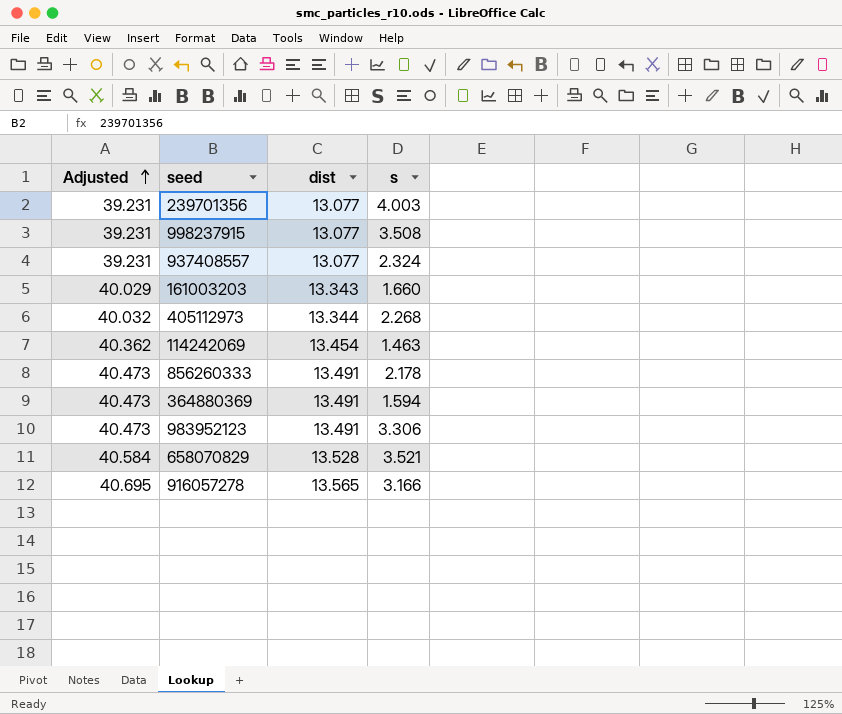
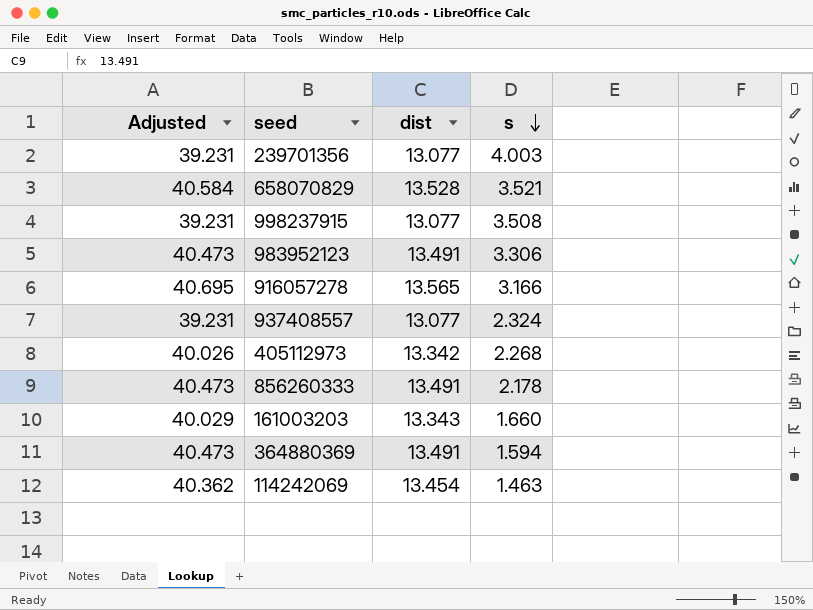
row order: Adjusted ascending -> s descending
405112973 | Adjusted: 40.032 -> 40.026
405112973 | dist: 13.344 -> 13.342

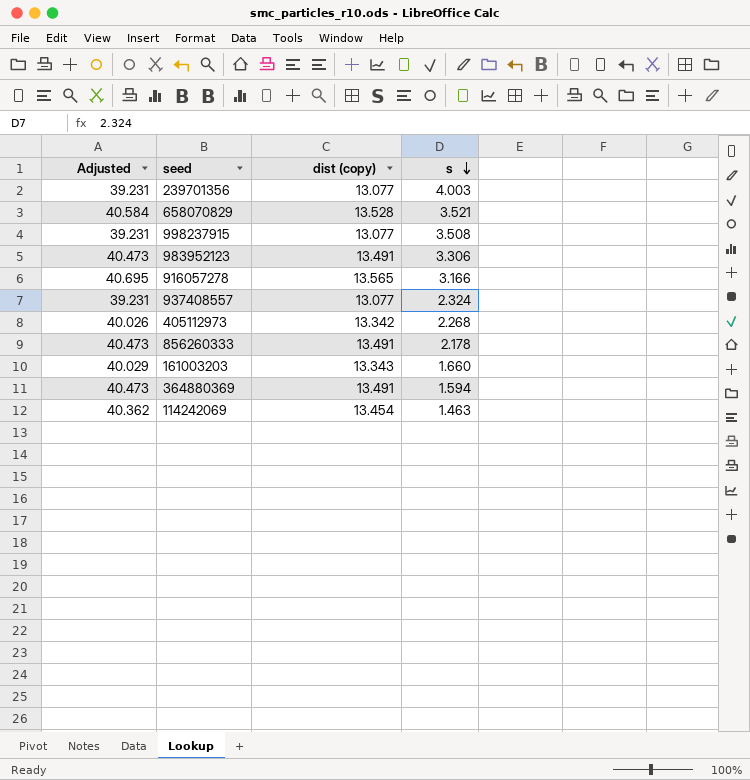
column name: dist -> dist (copy)

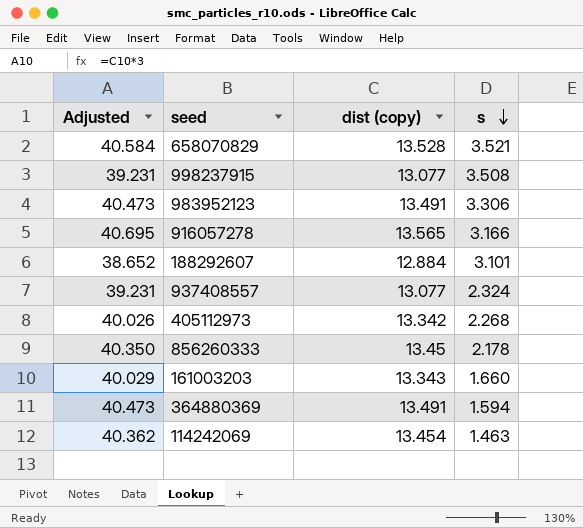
row 239701356: 39.231 | 13.077 | 4.003 -> none
row 188292607: none -> 38.652 | 12.884 | 3.101
856260333 | Adjusted: 40.473 -> 40.350
856260333 | dist (copy): 13.491 -> 13.45

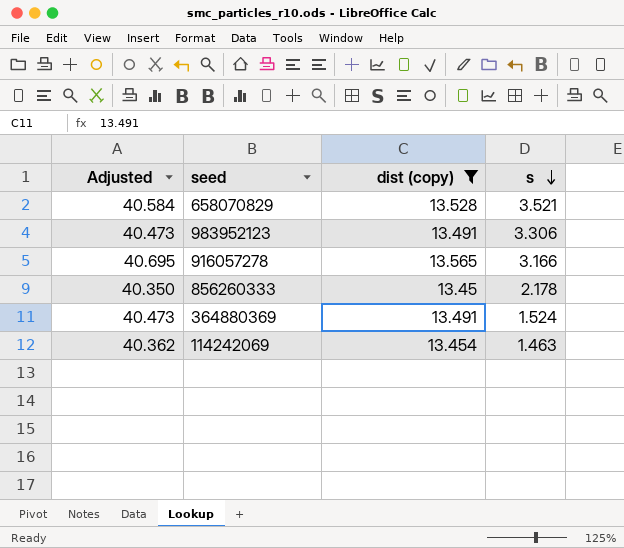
filter: none -> dist (copy) >= 13.45
364880369 | s: 1.594 -> 1.524

